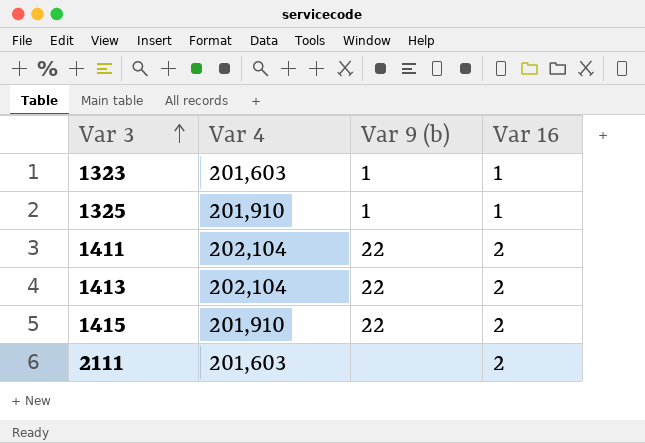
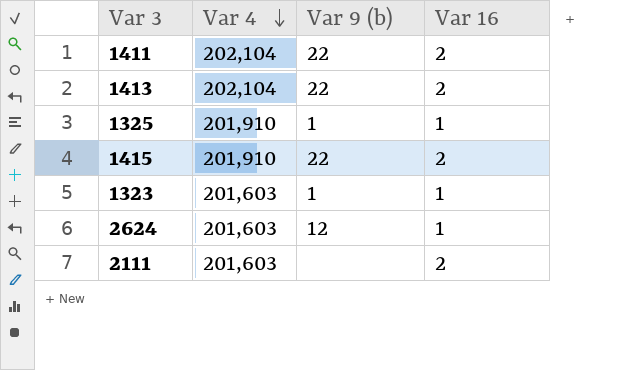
row order: Var 3 ascending -> Var 4 descending
row 2624: none -> 201,603 | 12 | 1

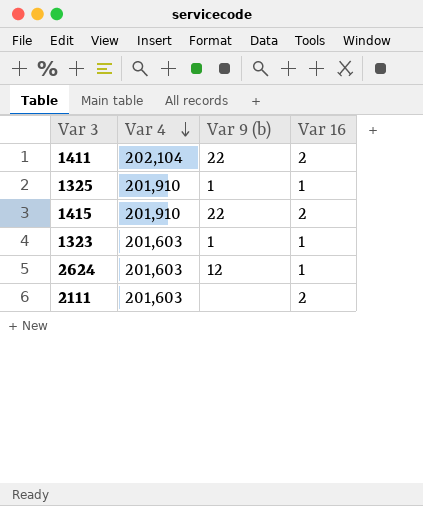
row 1413: 202,104 | 22 | 2 -> none

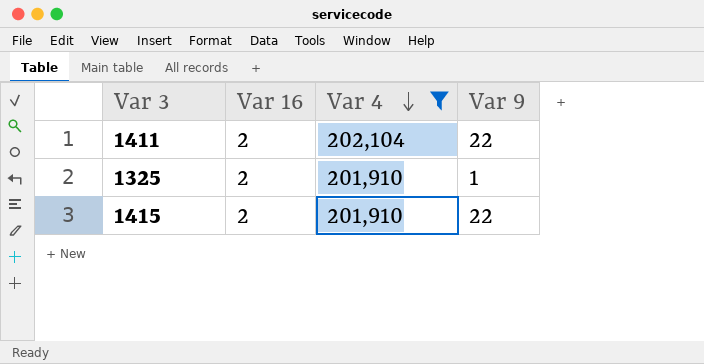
filter: none -> Var 4 != 201,603
column Var 16 | position: 4 -> 2
column name: Var 9 (b) -> Var 9
1325 | Var 16: 1 -> 2

